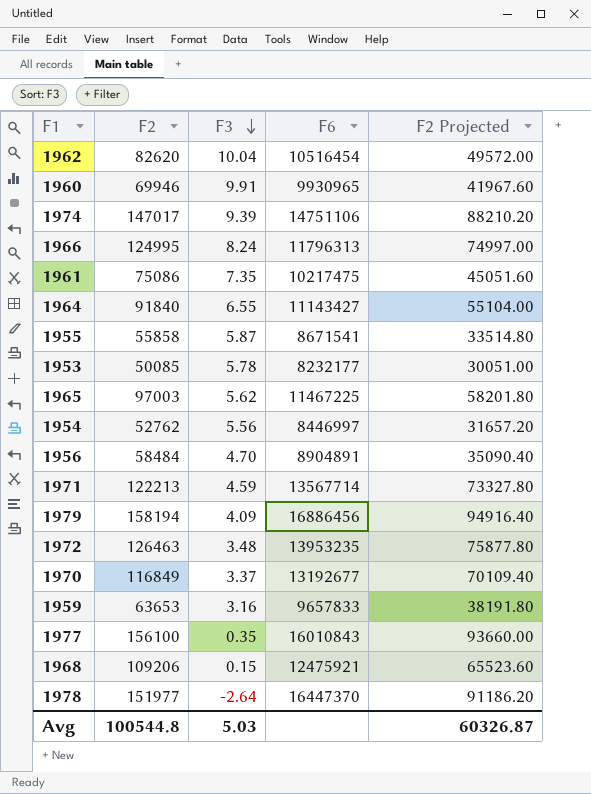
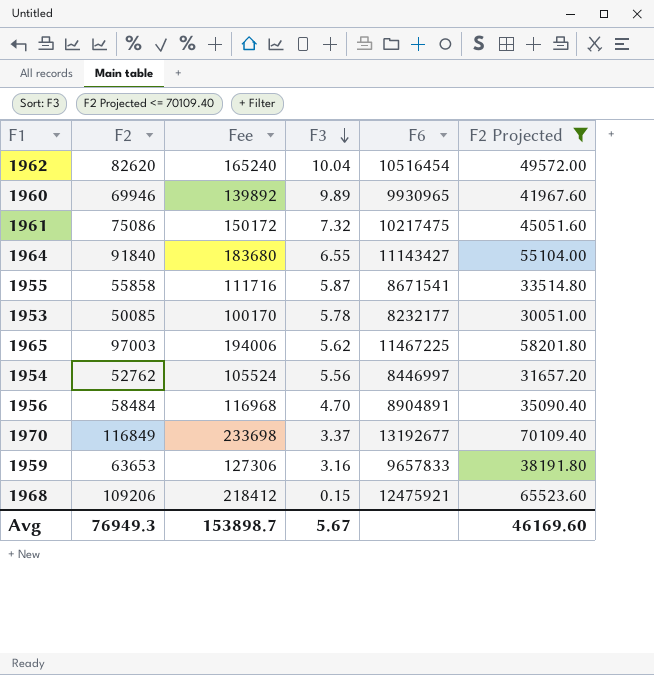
filter: none -> F2 Projected <= 70109.40
column Fee | formula: none -> [F2] * 2
1960 | F3: 9.91 -> 9.89
1961 | F3: 7.35 -> 7.32
Avg | F2: 100544.8 -> 76949.3
Avg | F3: 5.03 -> 5.67
Avg | F2 Projected: 60326.87 -> 46169.60

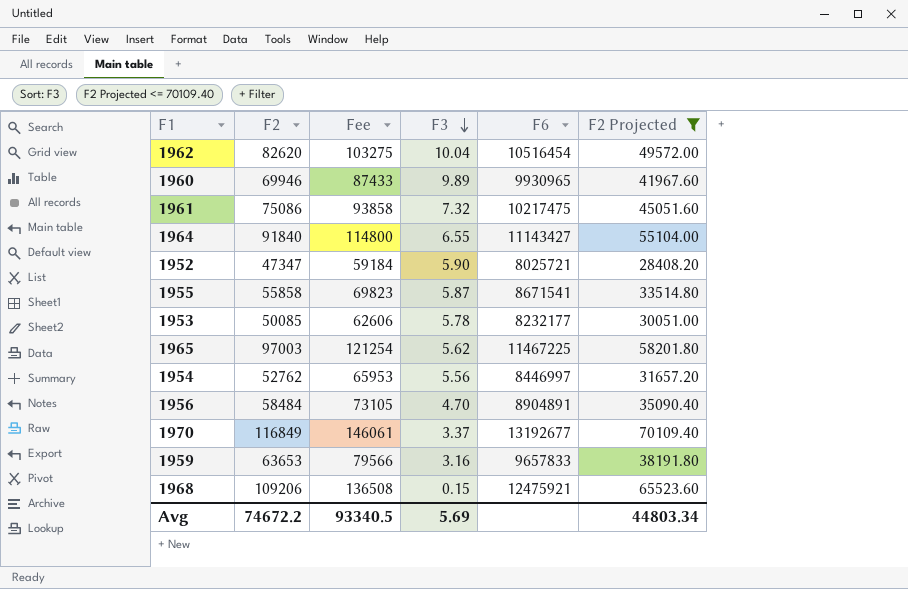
column Fee | formula: [F2] * 2 -> [F2] * 1.25
row 1952: none -> 47347 | 59184 | 5.90 | 8025721 | 28408.20
Avg | F2: 76949.3 -> 74672.2
Avg | Fee: 153898.7 -> 93340.5
Avg | F3: 5.67 -> 5.69
Avg | F2 Projected: 46169.60 -> 44803.34

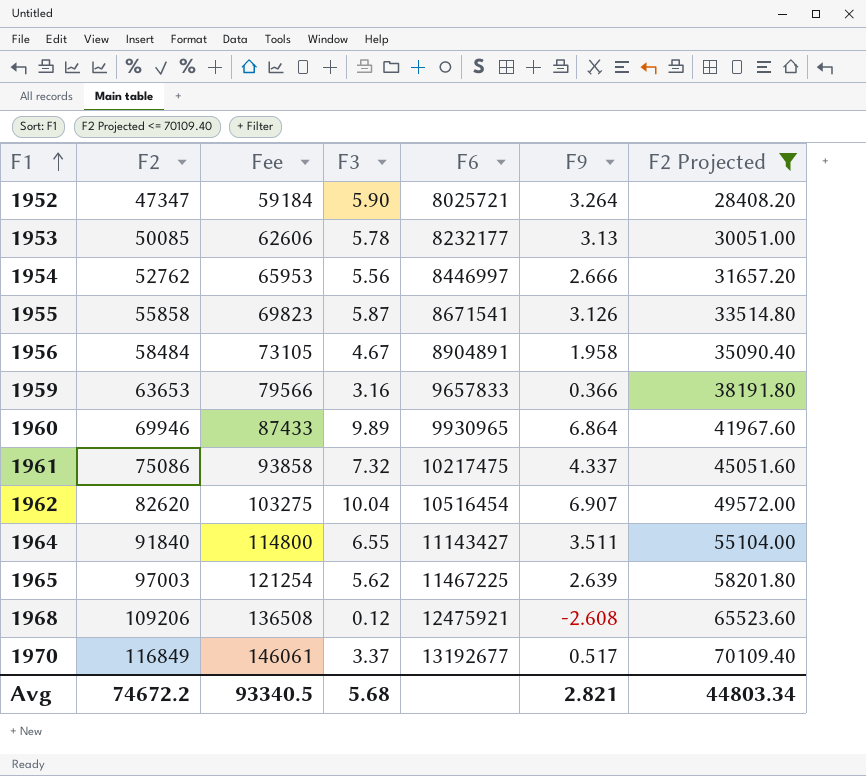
row order: F3 descending -> F1 ascending
column F9 | position: none -> 6
1956 | F3: 4.70 -> 4.67
1968 | F3: 0.15 -> 0.12
Avg | F3: 5.69 -> 5.68

